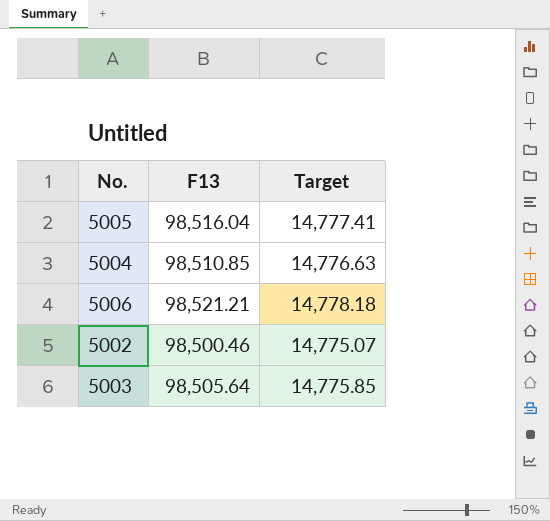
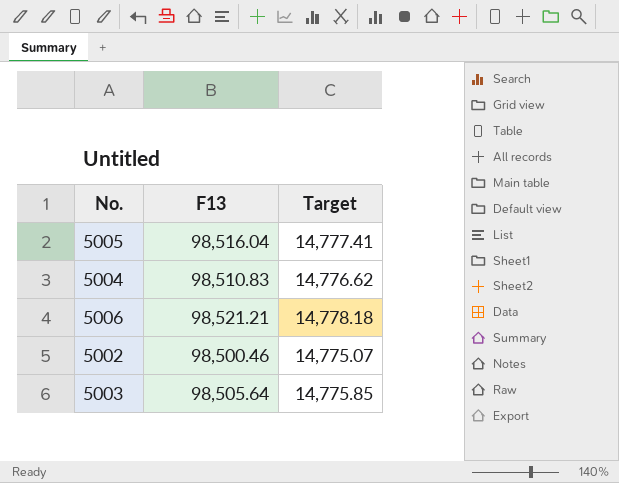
5004 | F13: 98,510.85 -> 98,510.83
5004 | Target: 14,776.63 -> 14,776.62

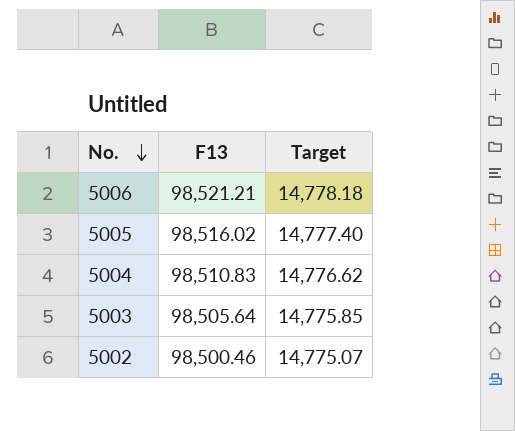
row order: none -> No. descending
5005 | F13: 98,516.04 -> 98,516.02
5005 | Target: 14,777.41 -> 14,777.40

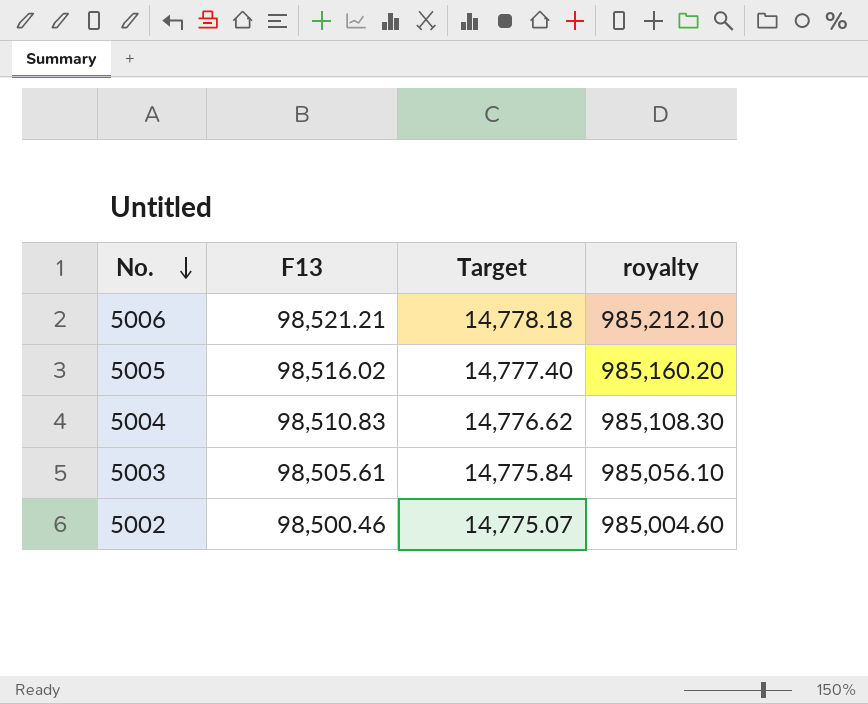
column royalty | formula: none -> [F13] * 10
5003 | F13: 98,505.64 -> 98,505.61
5003 | Target: 14,775.85 -> 14,775.84

